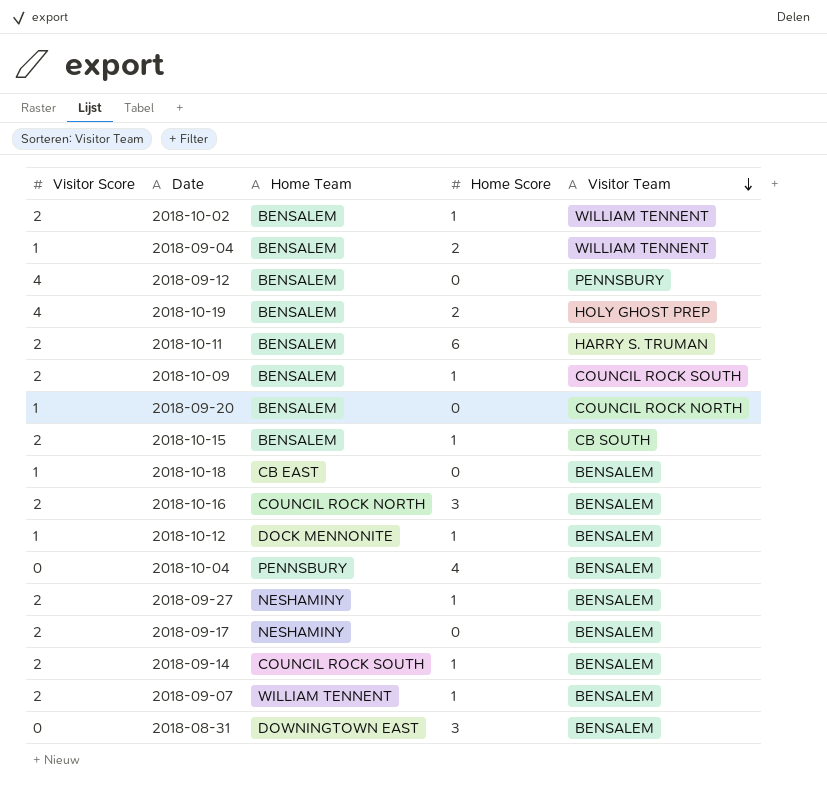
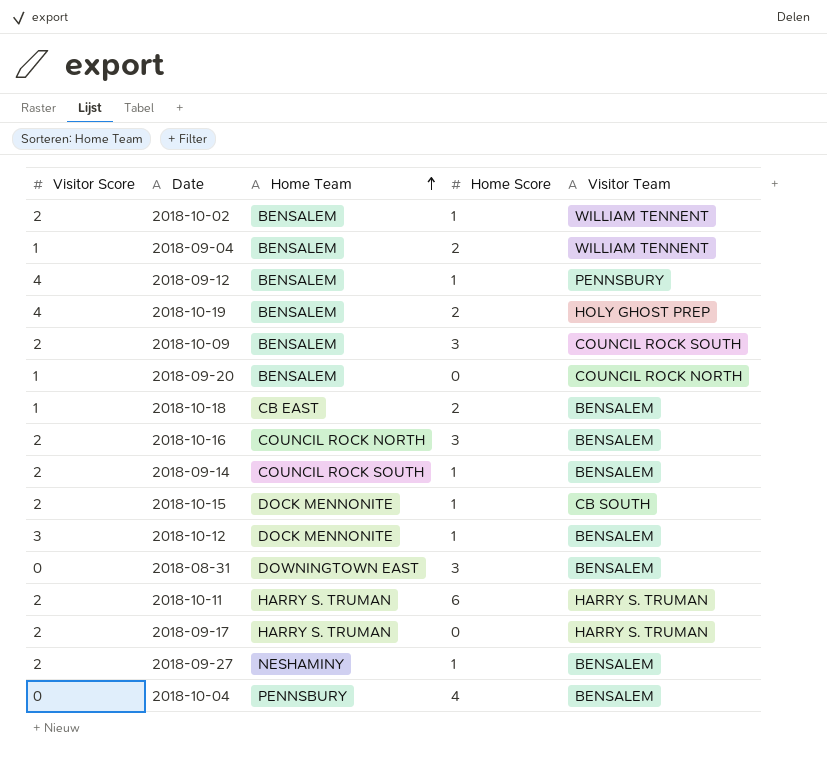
row order: Visitor Team descending -> Home Team ascending
row 2018-09-07: 2 | WILLIAM TENNENT | 1 | BENSALEM -> none
2018-09-12 | Home Score: 0 -> 1
2018-10-09 | Home Score: 1 -> 3
2018-10-18 | Home Score: 0 -> 2
2018-10-15 | Home Team: BENSALEM -> DOCK MENNONITE
2018-10-12 | Visitor Score: 1 -> 3
2018-10-11 | Home Team: BENSALEM -> HARRY S. TRUMAN
2018-09-17 | Home Team: NESHAMINY -> HARRY S. TRUMAN
2018-09-17 | Visitor Team: BENSALEM -> HARRY S. TRUMAN

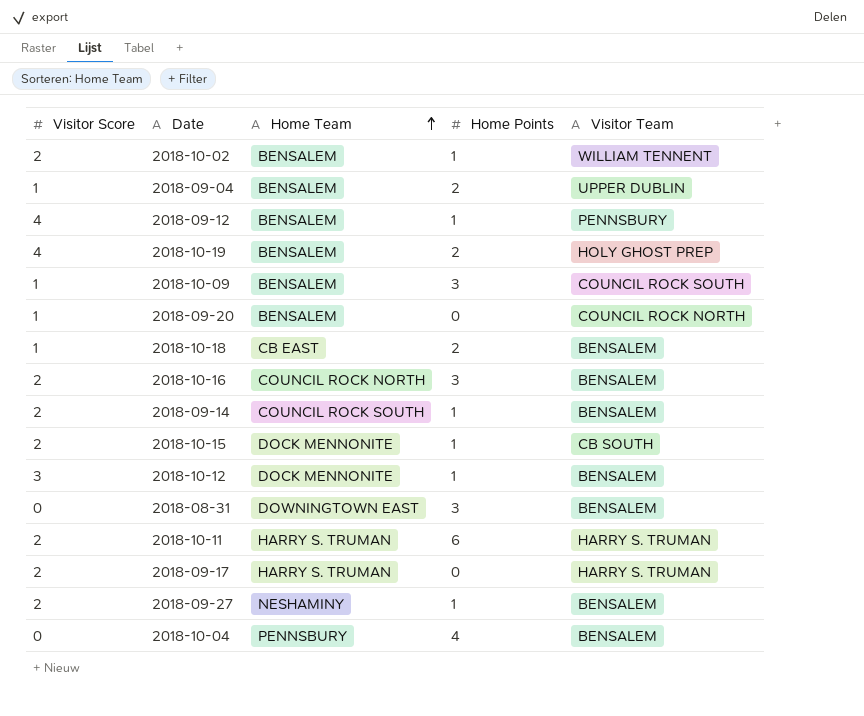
column name: Home Score -> Home Points
2018-09-04 | Visitor Team: WILLIAM TENNENT -> UPPER DUBLIN
2018-10-09 | Visitor Score: 2 -> 1

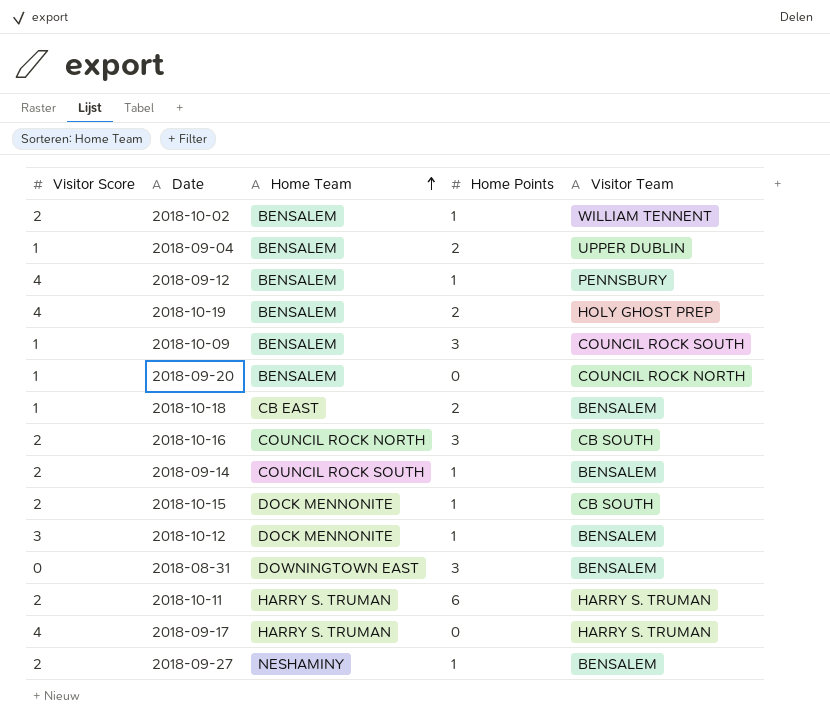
row 2018-10-04: 0 | PENNSBURY | 4 | BENSALEM -> none
2018-10-16 | Visitor Team: BENSALEM -> CB SOUTH
2018-09-17 | Visitor Score: 2 -> 4

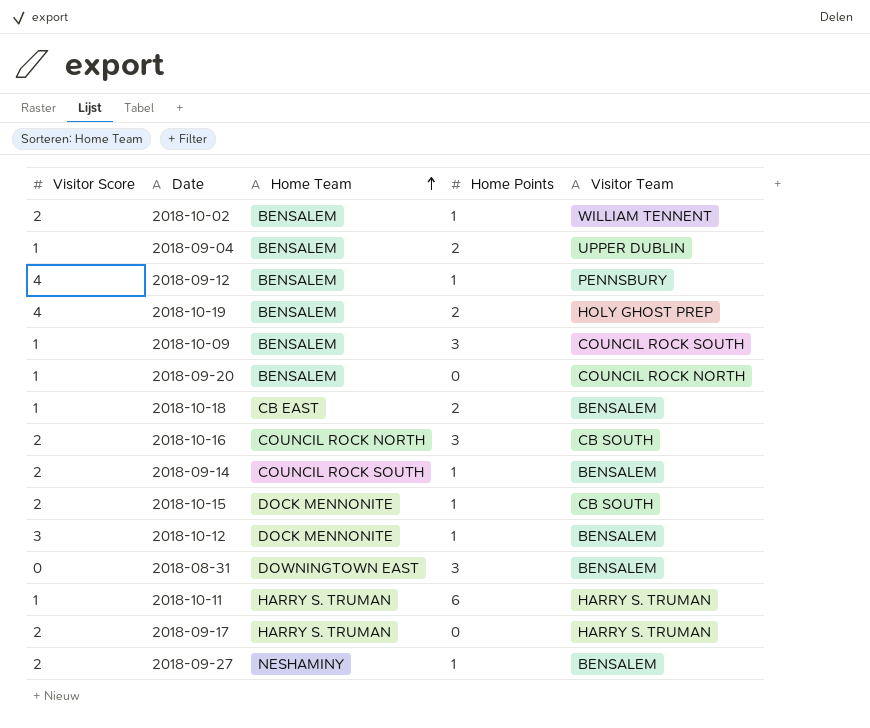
2018-10-11 | Visitor Score: 2 -> 1
2018-09-17 | Visitor Score: 4 -> 2

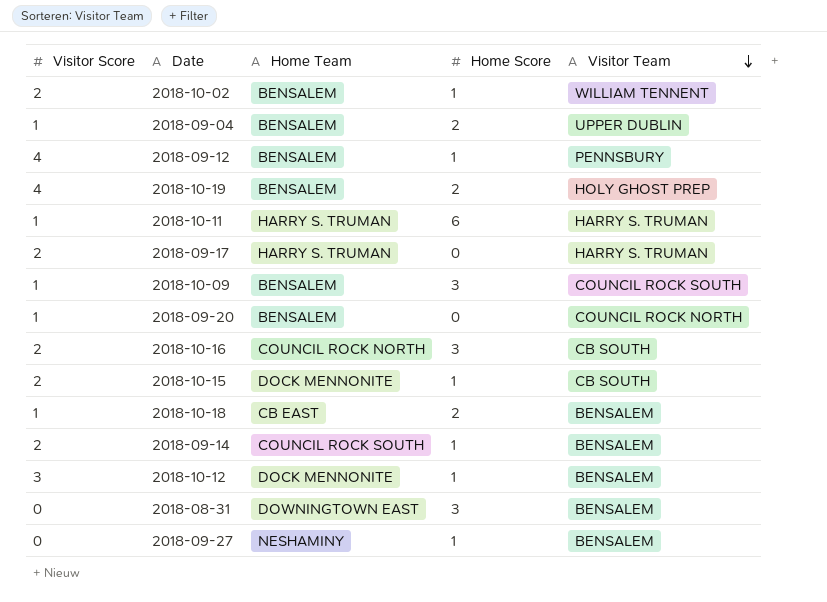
row order: Home Team ascending -> Visitor Team descending
column name: Home Points -> Home Score
2018-09-27 | Visitor Score: 2 -> 0

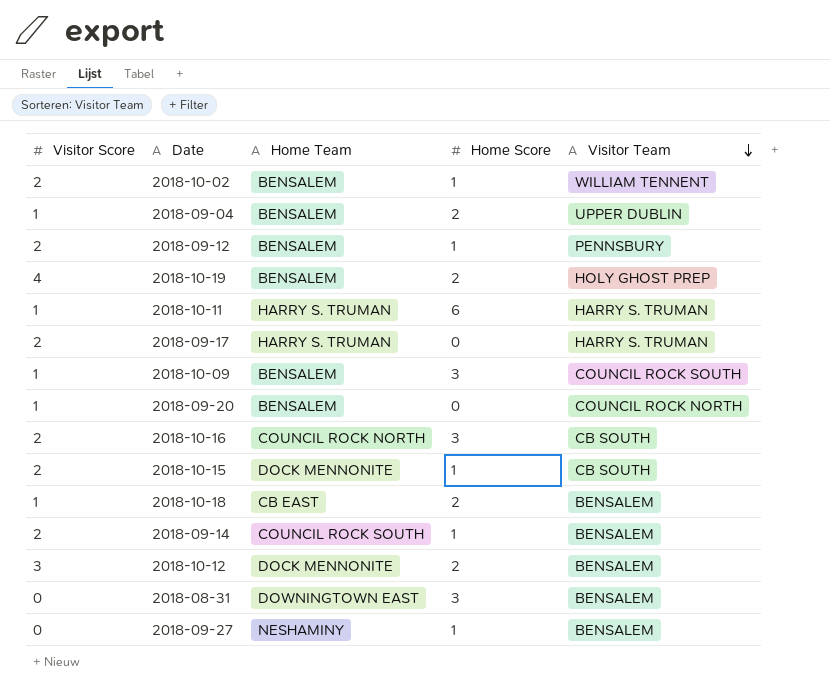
2018-09-12 | Visitor Score: 4 -> 2
2018-10-12 | Home Score: 1 -> 2

